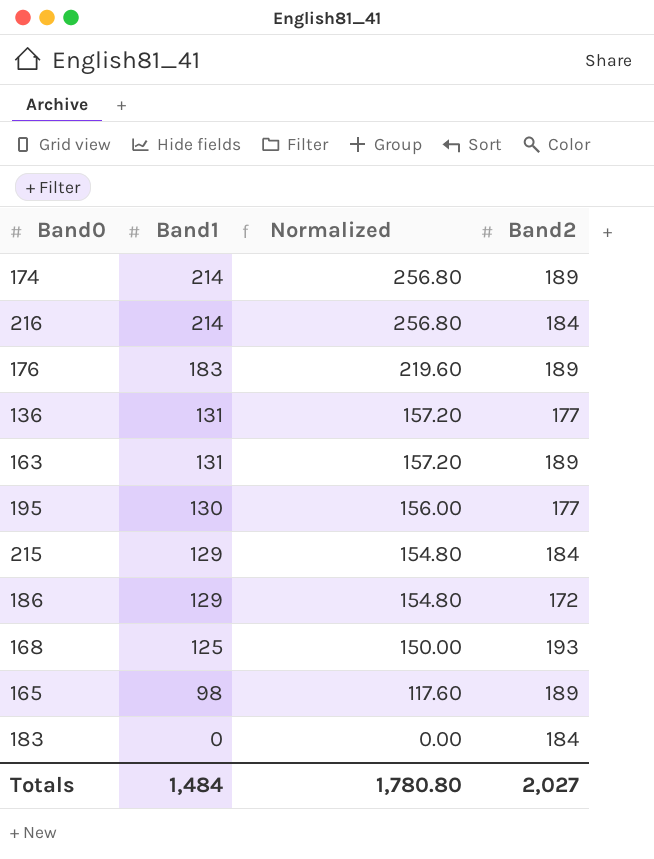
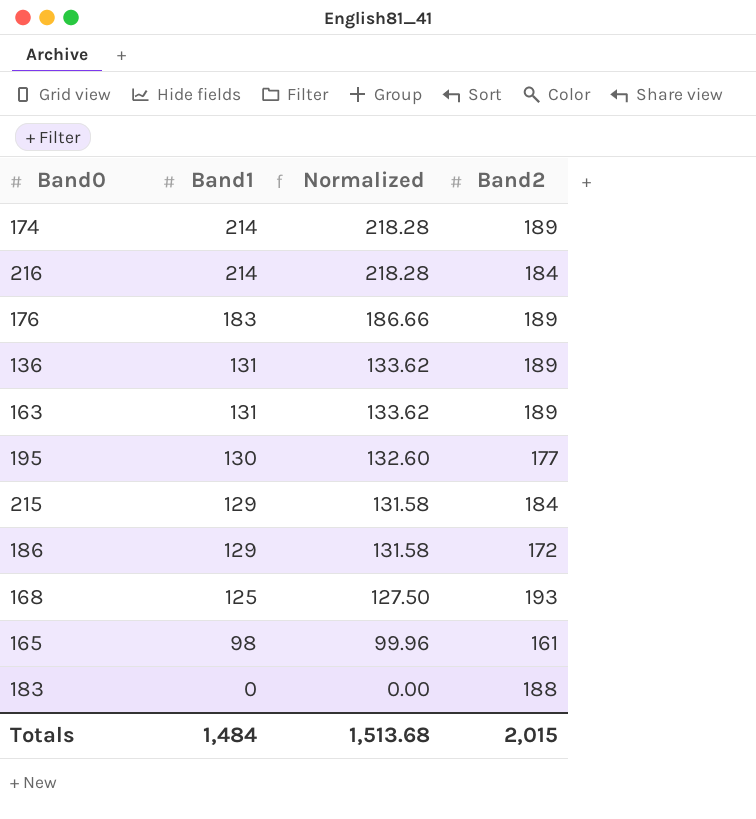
column Normalized | formula: [Band1] * 1.2 -> [Band1] * 1.02
136 | Band2: 177 -> 189
165 | Band2: 189 -> 161
183 | Band2: 184 -> 188
Totals | Normalized: 1,780.80 -> 1,513.68
Totals | Band2: 2,027 -> 2,015

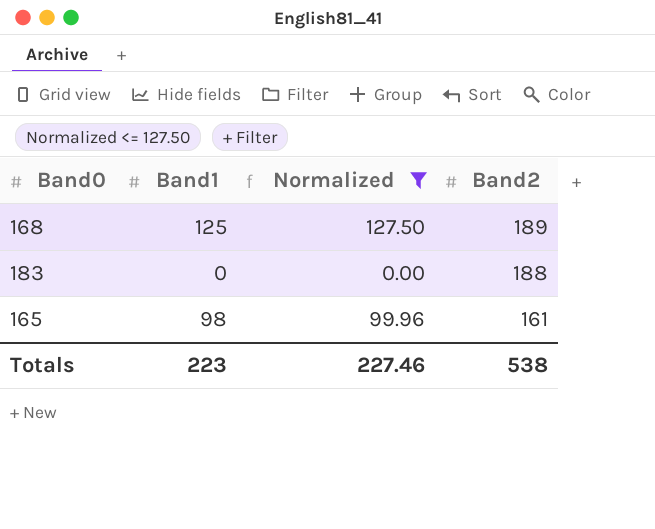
filter: none -> Normalized <= 127.50
row order: Band1 descending -> Band2 descending
168 | Band2: 193 -> 189
Totals | Band1: 1,484 -> 223
Totals | Normalized: 1,513.68 -> 227.46
Totals | Band2: 2,015 -> 538

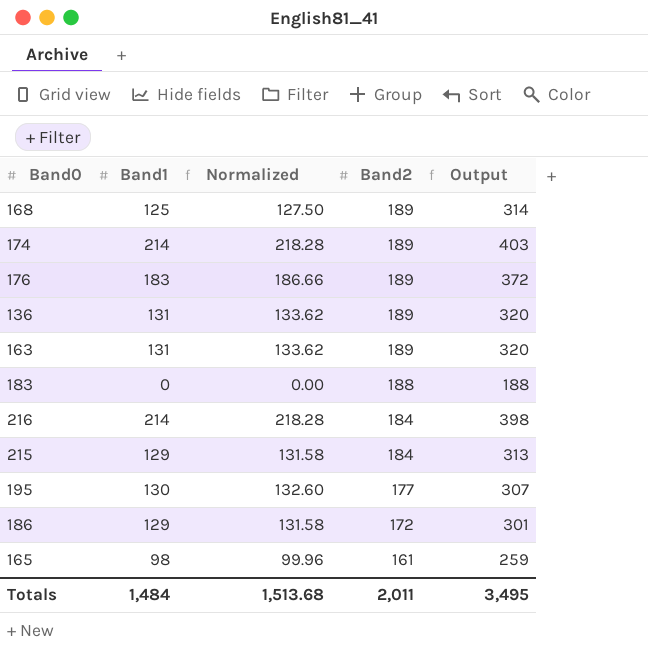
filter: Normalized <= 127.50 -> none
column Output | formula: none -> [Band1] + [Band2]
Totals | Band1: 223 -> 1,484
Totals | Normalized: 227.46 -> 1,513.68
Totals | Band2: 538 -> 2,011

